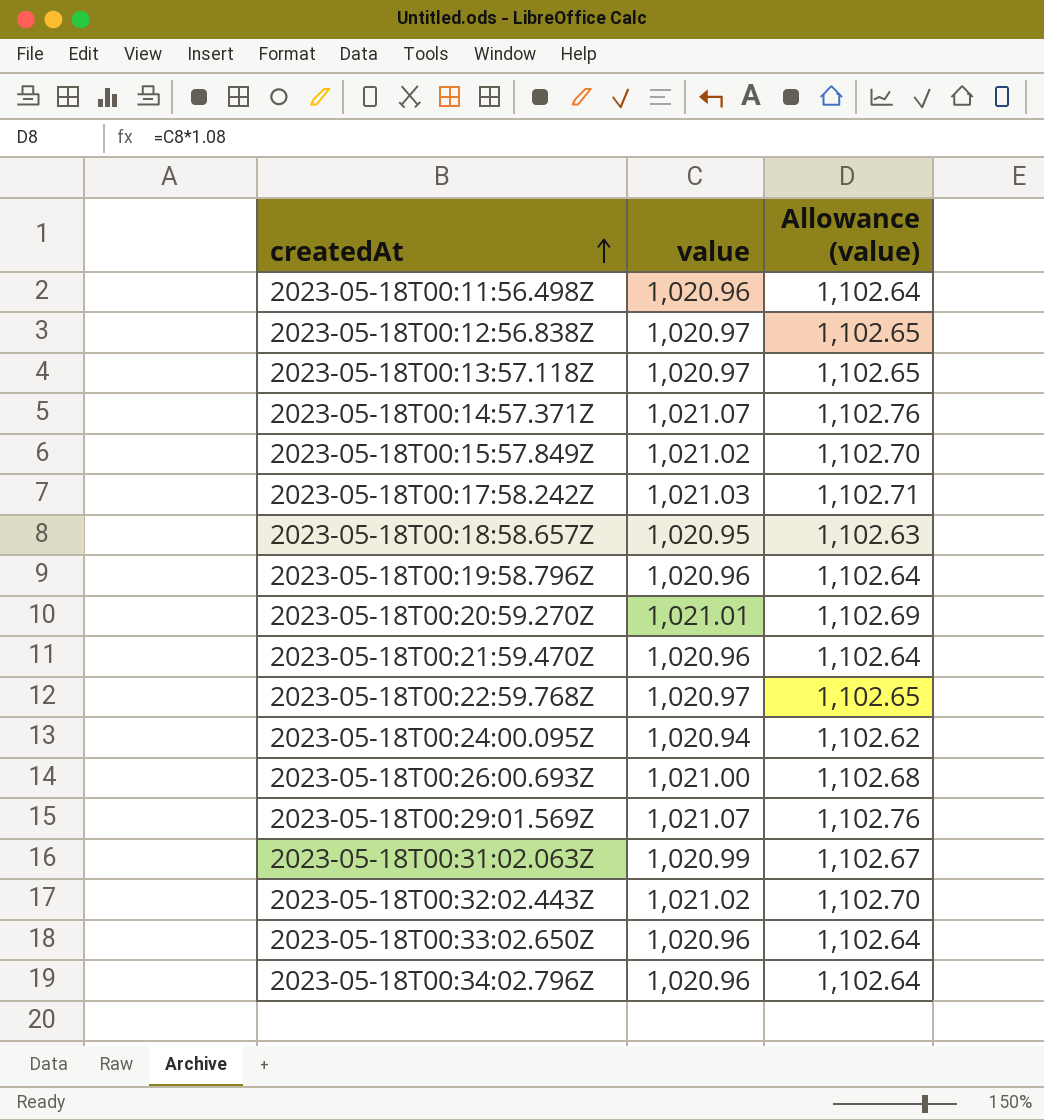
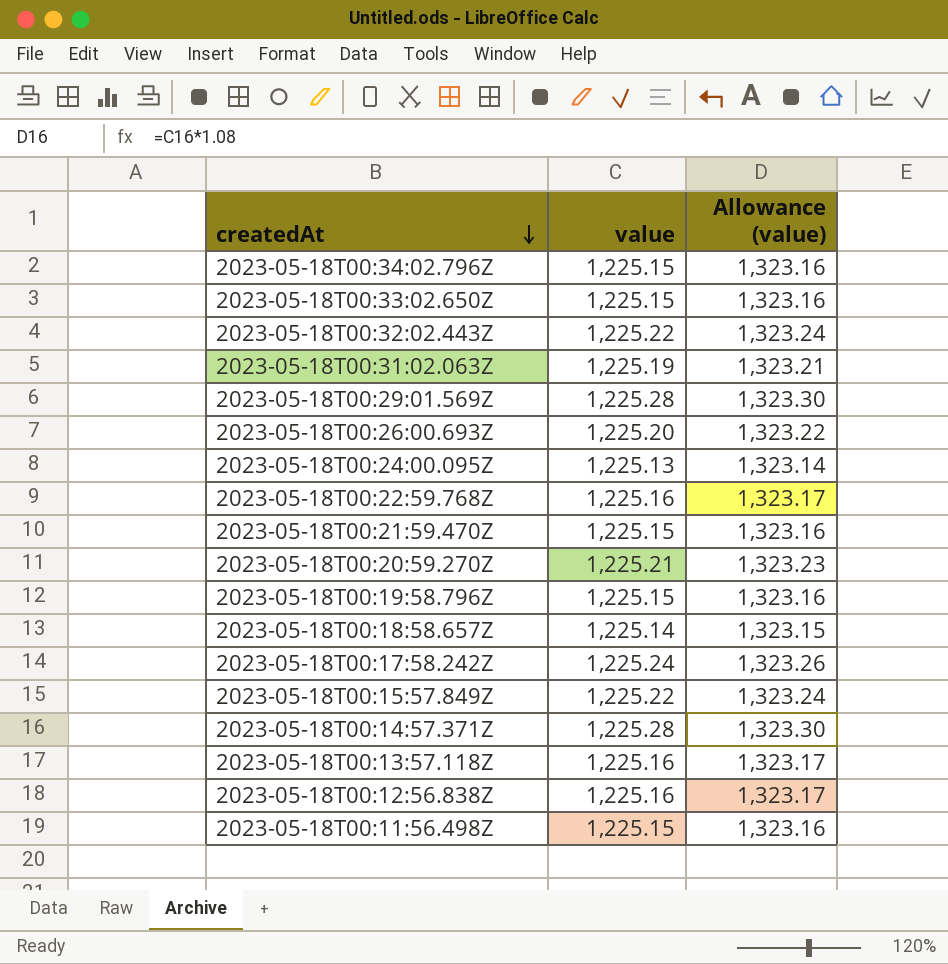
row order: createdAt ascending -> createdAt descending
2023-05-18T00:34:02.796Z | value: 1,020.96 -> 1,225.15
2023-05-18T00:34:02.796Z | Allowance (value): 1,102.64 -> 1,323.16
2023-05-18T00:33:02.650Z | value: 1,020.96 -> 1,225.15
2023-05-18T00:33:02.650Z | Allowance (value): 1,102.64 -> 1,323.16
2023-05-18T00:32:02.443Z | value: 1,021.02 -> 1,225.22
2023-05-18T00:32:02.443Z | Allowance (value): 1,102.70 -> 1,323.24
2023-05-18T00:31:02.063Z | value: 1,020.99 -> 1,225.19
2023-05-18T00:31:02.063Z | Allowance (value): 1,102.67 -> 1,323.21
2023-05-18T00:29:01.569Z | value: 1,021.07 -> 1,225.28
2023-05-18T00:29:01.569Z | Allowance (value): 1,102.76 -> 1,323.30
2023-05-18T00:26:00.693Z | value: 1,021.00 -> 1,225.20
2023-05-18T00:26:00.693Z | Allowance (value): 1,102.68 -> 1,323.22
2023-05-18T00:24:00.095Z | value: 1,020.94 -> 1,225.13
2023-05-18T00:24:00.095Z | Allowance (value): 1,102.62 -> 1,323.14
2023-05-18T00:22:59.768Z | value: 1,020.97 -> 1,225.16
2023-05-18T00:22:59.768Z | Allowance (value): 1,102.65 -> 1,323.17
2023-05-18T00:21:59.470Z | value: 1,020.96 -> 1,225.15
2023-05-18T00:21:59.470Z | Allowance (value): 1,102.64 -> 1,323.16
2023-05-18T00:20:59.270Z | value: 1,021.01 -> 1,225.21
2023-05-18T00:20:59.270Z | Allowance (value): 1,102.69 -> 1,323.23
2023-05-18T00:19:58.796Z | value: 1,020.96 -> 1,225.15
2023-05-18T00:19:58.796Z | Allowance (value): 1,102.64 -> 1,323.16
2023-05-18T00:18:58.657Z | value: 1,020.95 -> 1,225.14
2023-05-18T00:18:58.657Z | Allowance (value): 1,102.63 -> 1,323.15
2023-05-18T00:17:58.242Z | value: 1,021.03 -> 1,225.24
2023-05-18T00:17:58.242Z | Allowance (value): 1,102.71 -> 1,323.26
2023-05-18T00:15:57.849Z | value: 1,021.02 -> 1,225.22
2023-05-18T00:15:57.849Z | Allowance (value): 1,102.70 -> 1,323.24
2023-05-18T00:14:57.371Z | value: 1,021.07 -> 1,225.28
2023-05-18T00:14:57.371Z | Allowance (value): 1,102.76 -> 1,323.30
2023-05-18T00:13:57.118Z | value: 1,020.97 -> 1,225.16
2023-05-18T00:13:57.118Z | Allowance (value): 1,102.65 -> 1,323.17
2023-05-18T00:12:56.838Z | value: 1,020.97 -> 1,225.16
2023-05-18T00:12:56.838Z | Allowance (value): 1,102.65 -> 1,323.17
2023-05-18T00:11:56.498Z | value: 1,020.96 -> 1,225.15
2023-05-18T00:11:56.498Z | Allowance (value): 1,102.64 -> 1,323.16

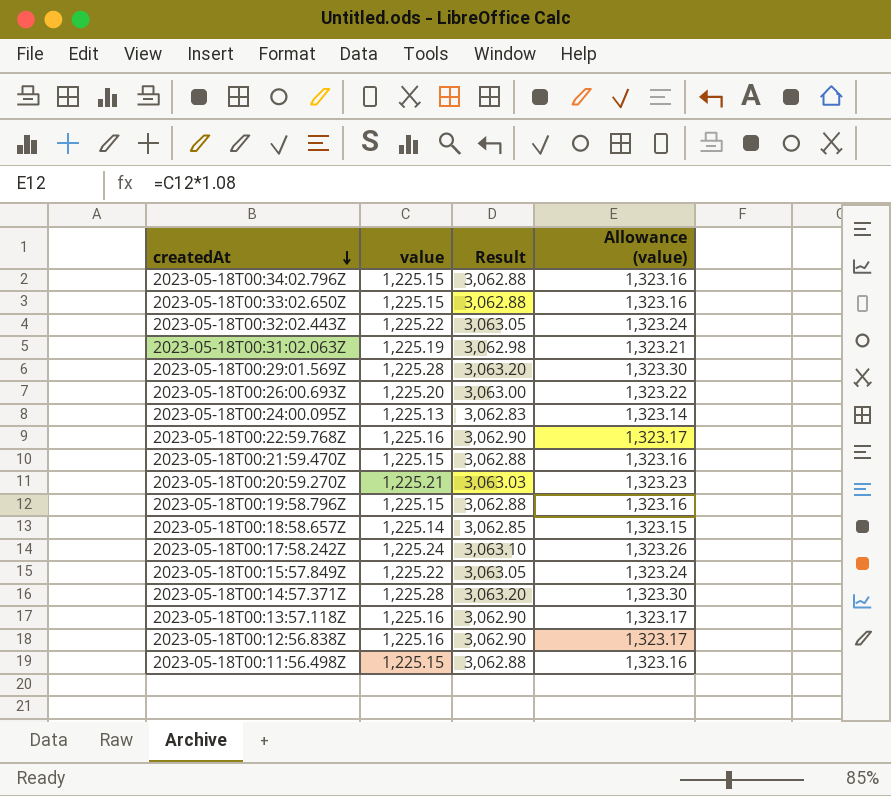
column Result | formula: none -> [value] * 2.5

